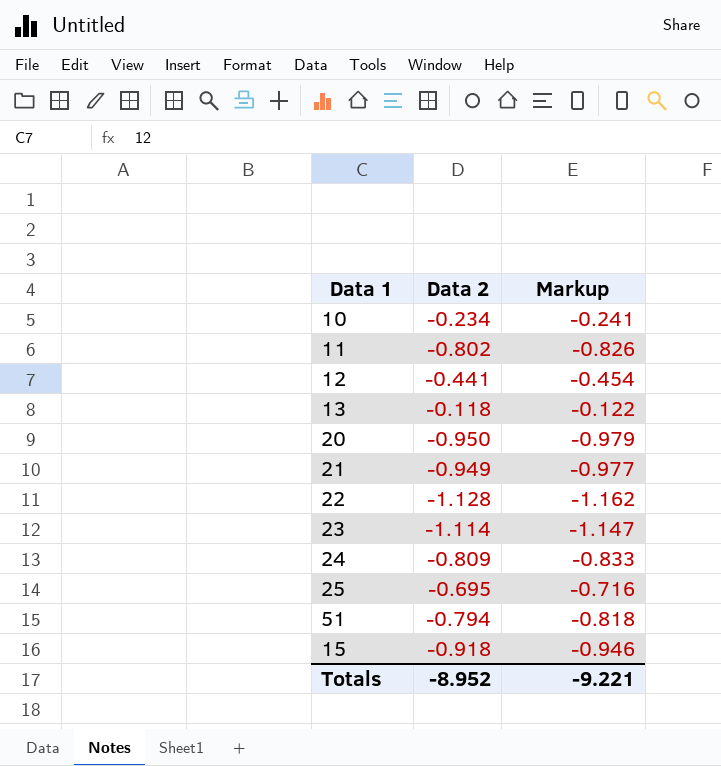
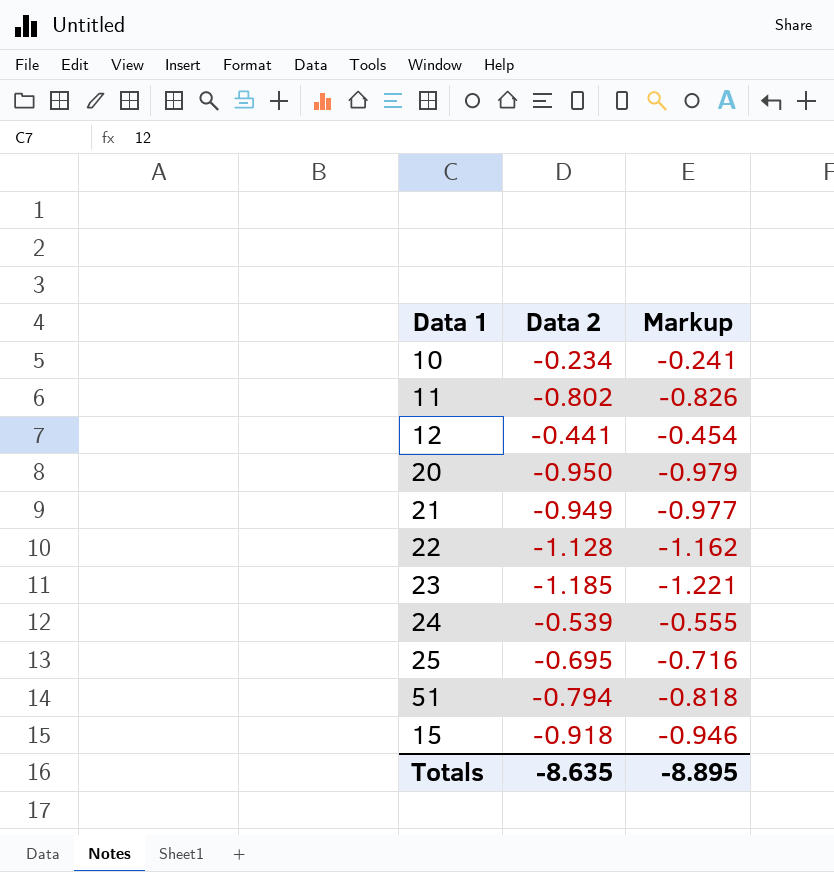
row 13: -0.118 | -0.122 -> none
23 | Data 2: -1.114 -> -1.185
23 | Markup: -1.147 -> -1.221
24 | Data 2: -0.809 -> -0.539
24 | Markup: -0.833 -> -0.555
Totals | Data 2: -8.952 -> -8.635
Totals | Markup: -9.221 -> -8.895

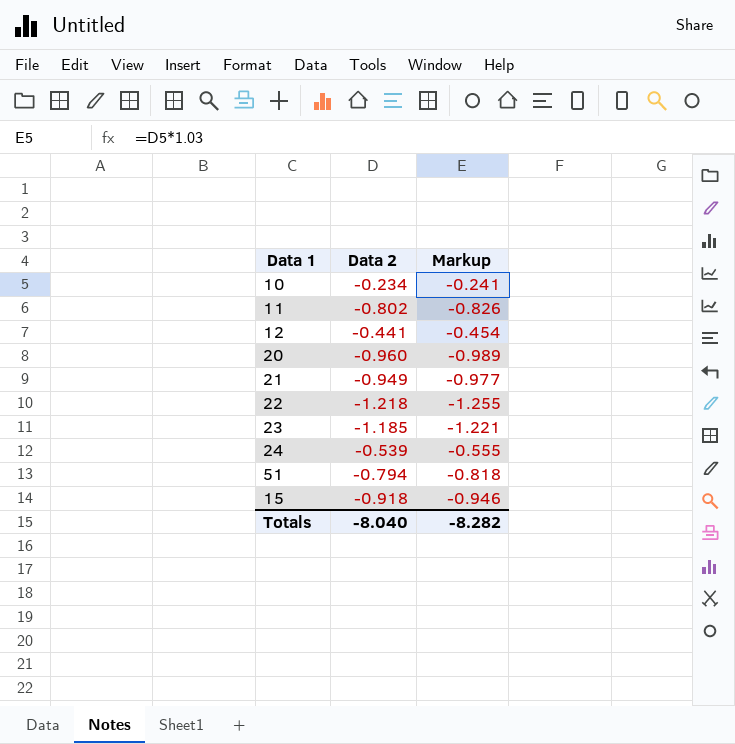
row 25: -0.695 | -0.716 -> none
20 | Data 2: -0.950 -> -0.960
20 | Markup: -0.979 -> -0.989
22 | Data 2: -1.128 -> -1.218
22 | Markup: -1.162 -> -1.255
Totals | Data 2: -8.635 -> -8.040
Totals | Markup: -8.895 -> -8.282

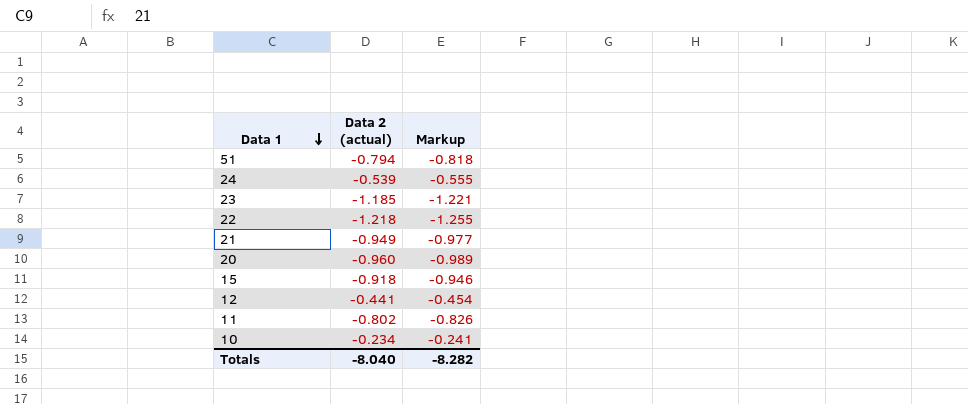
row order: none -> Data 1 descending
column name: Data 2 -> Data 2 (actual)

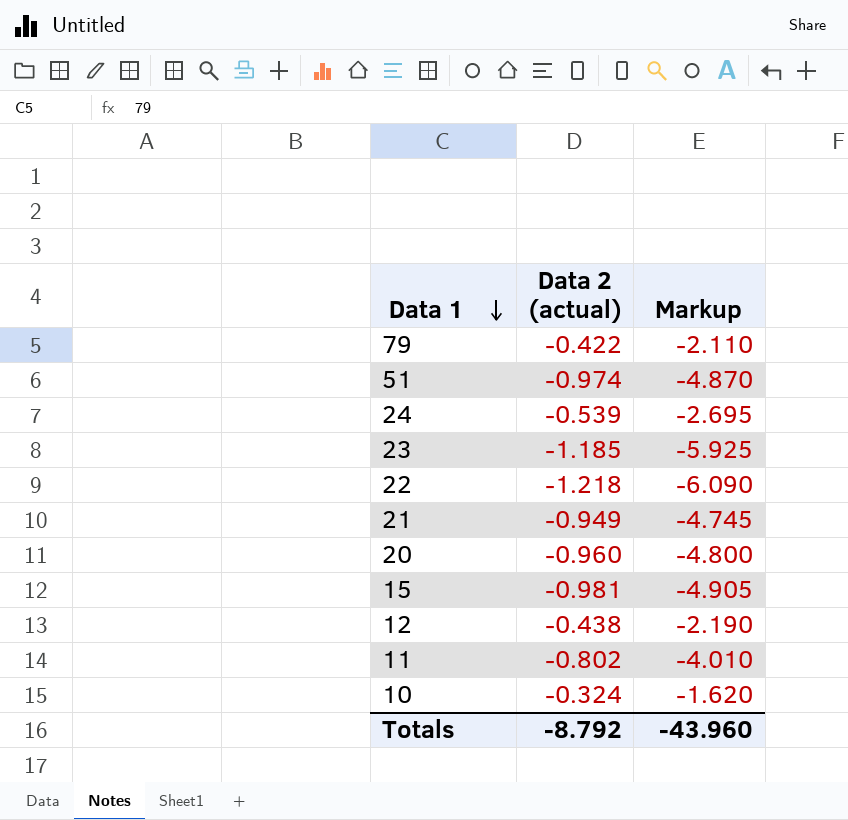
column Markup | formula: [Data 2 (actual)] * 1.03 -> [Data 2 (actual)] * 5
row 79: none -> -0.422 | -2.110
51 | Data 2 (actual): -0.794 -> -0.974
15 | Data 2 (actual): -0.918 -> -0.981
12 | Data 2 (actual): -0.441 -> -0.438
10 | Data 2 (actual): -0.234 -> -0.324
Totals | Data 2 (actual): -8.040 -> -8.792
Totals | Markup: -8.282 -> -43.960

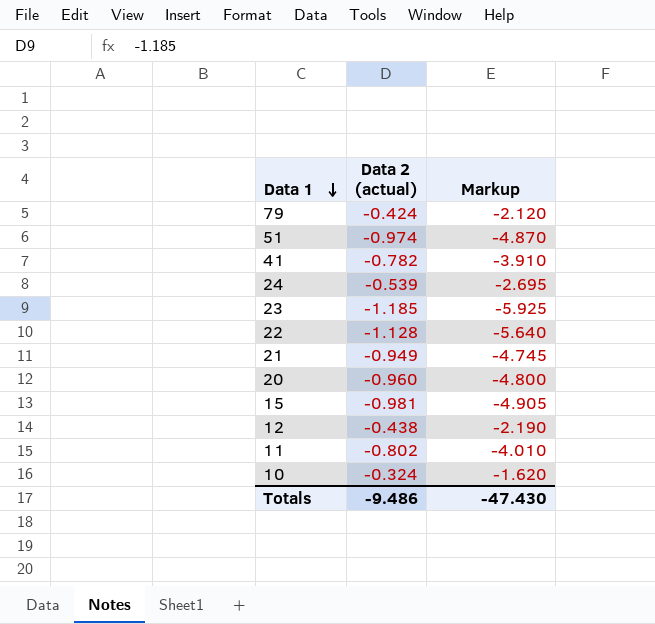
79 | Data 2 (actual): -0.422 -> -0.424
79 | Markup: -2.110 -> -2.120
row 41: none -> -0.782 | -3.910
22 | Data 2 (actual): -1.218 -> -1.128
22 | Markup: -6.090 -> -5.640
Totals | Data 2 (actual): -8.792 -> -9.486
Totals | Markup: -43.960 -> -47.430

